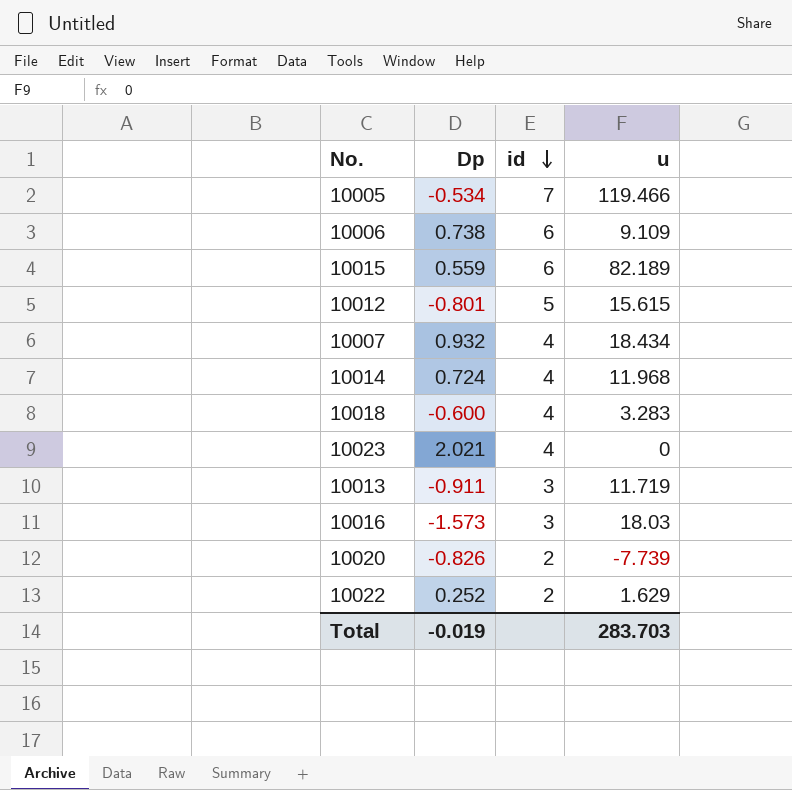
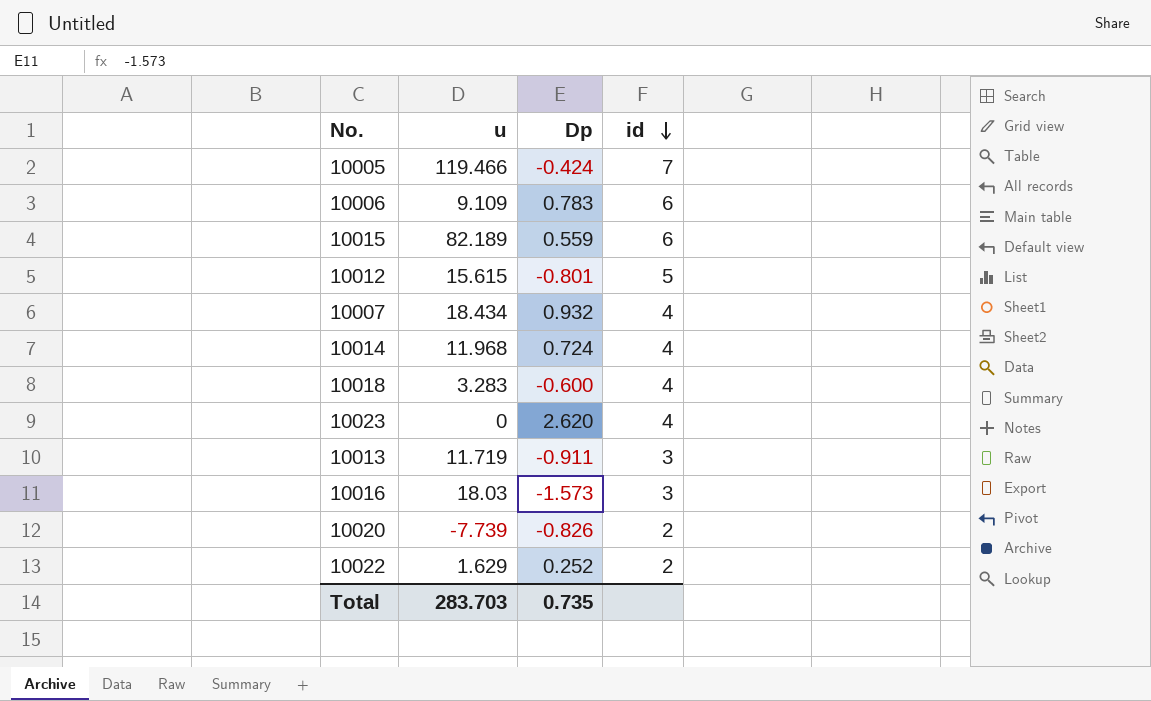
column u | position: 4 -> 2
10005 | Dp: -0.534 -> -0.424
10006 | Dp: 0.738 -> 0.783
10023 | Dp: 2.021 -> 2.620
Total | Dp: -0.019 -> 0.735

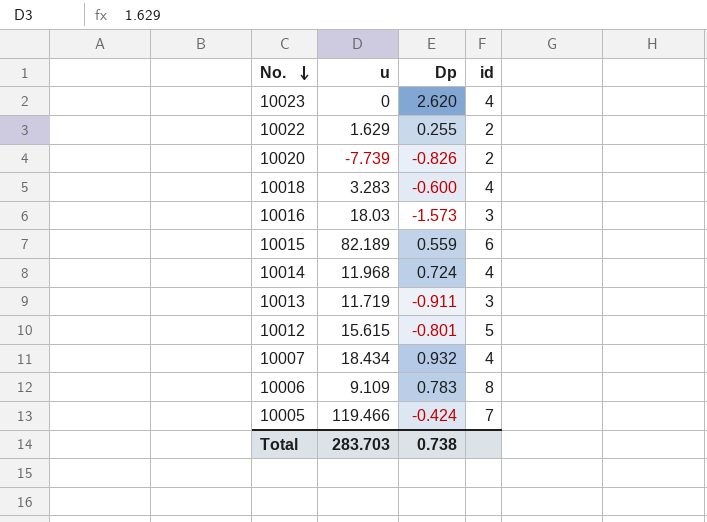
row order: id descending -> No. descending
10022 | Dp: 0.252 -> 0.255
10006 | id: 6 -> 8
Total | Dp: 0.735 -> 0.738

